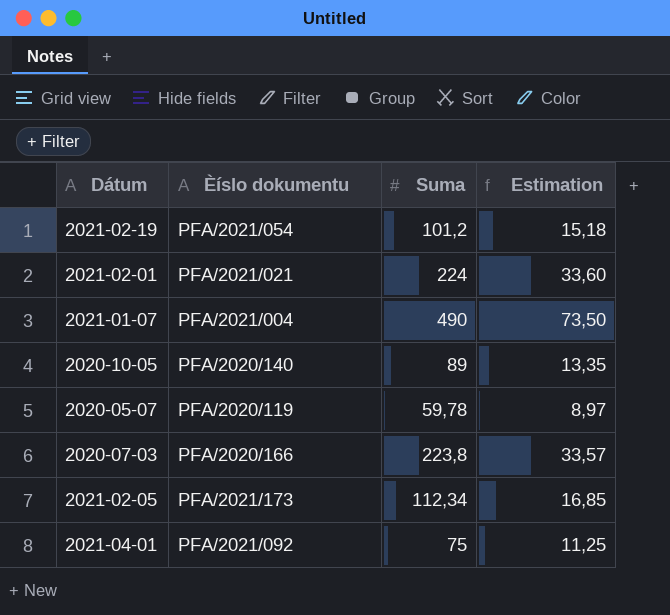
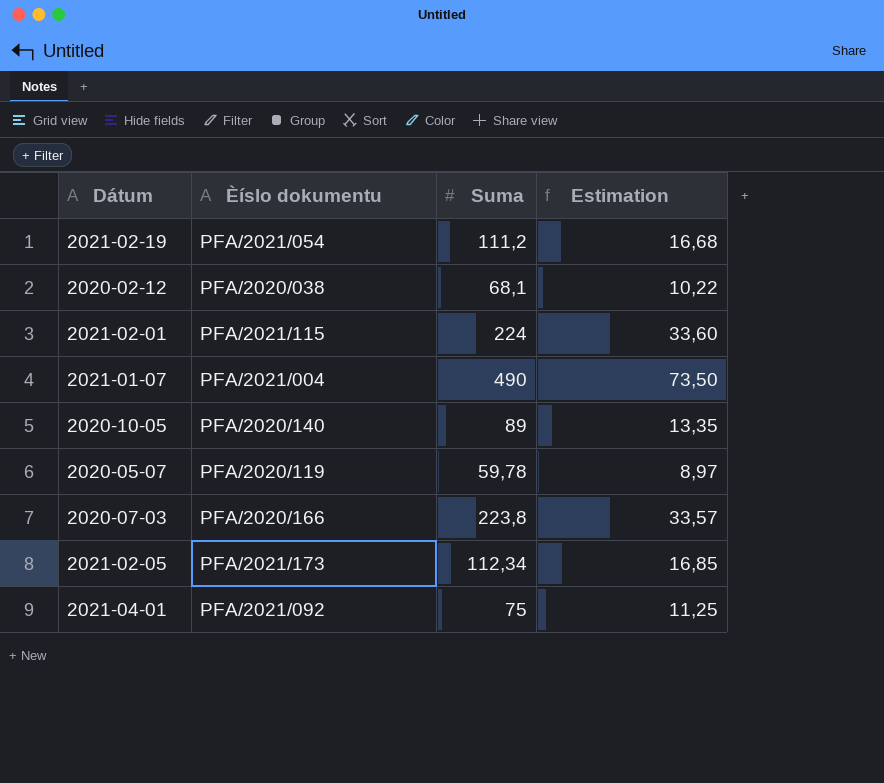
2021-02-19 | Suma: 101,2 -> 111,2
2021-02-19 | Estimation: 15,18 -> 16,68
row 2020-02-12: none -> PFA/2020/038 | 68,1 | 10,22
2021-02-01 | Èíslo dokumentu: PFA/2021/021 -> PFA/2021/115

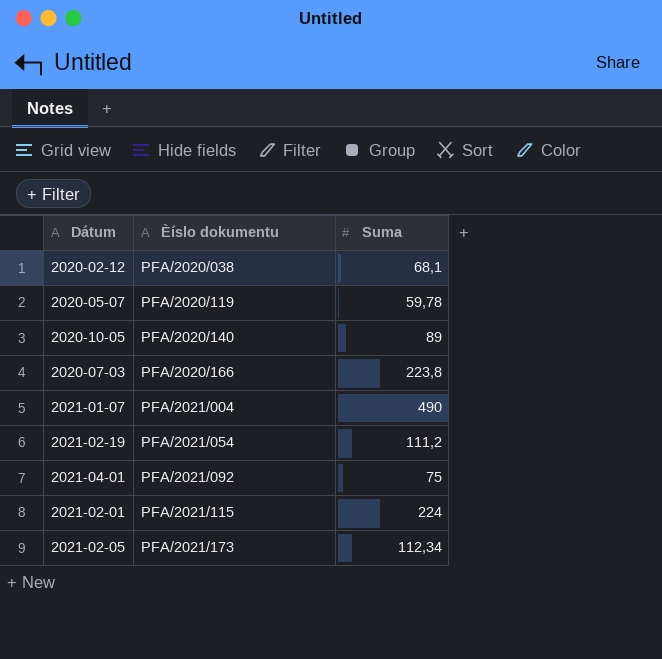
row order: none -> Èíslo dokumentu ascending
column Estimation | formula: [Suma] * 0,15 -> none

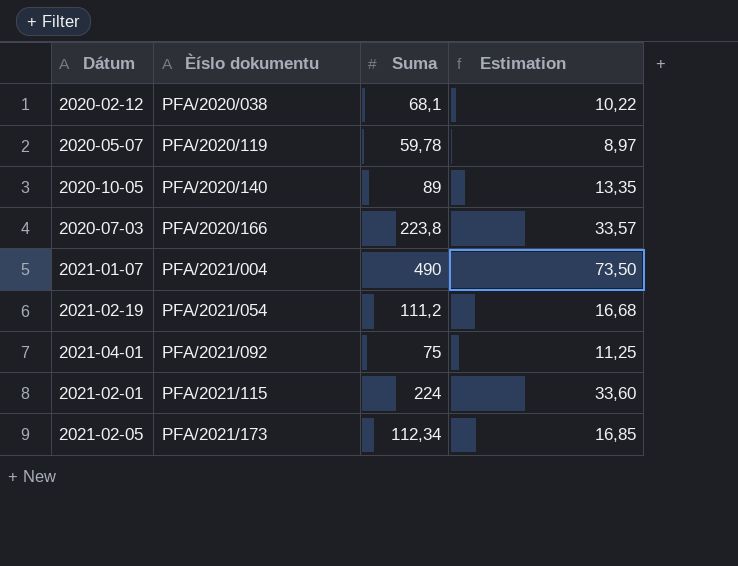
column Estimation | formula: none -> [Suma] * 0,15

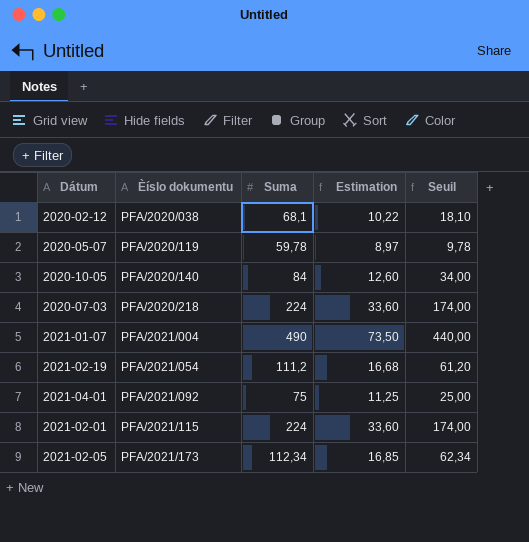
column Seuil | formula: none -> [Suma] - 50
2020-10-05 | Suma: 89 -> 84
2020-10-05 | Estimation: 13,35 -> 12,60
2020-07-03 | Èíslo dokumentu: PFA/2020/166 -> PFA/2020/218
2020-07-03 | Suma: 223,8 -> 224
2020-07-03 | Estimation: 33,57 -> 33,60

